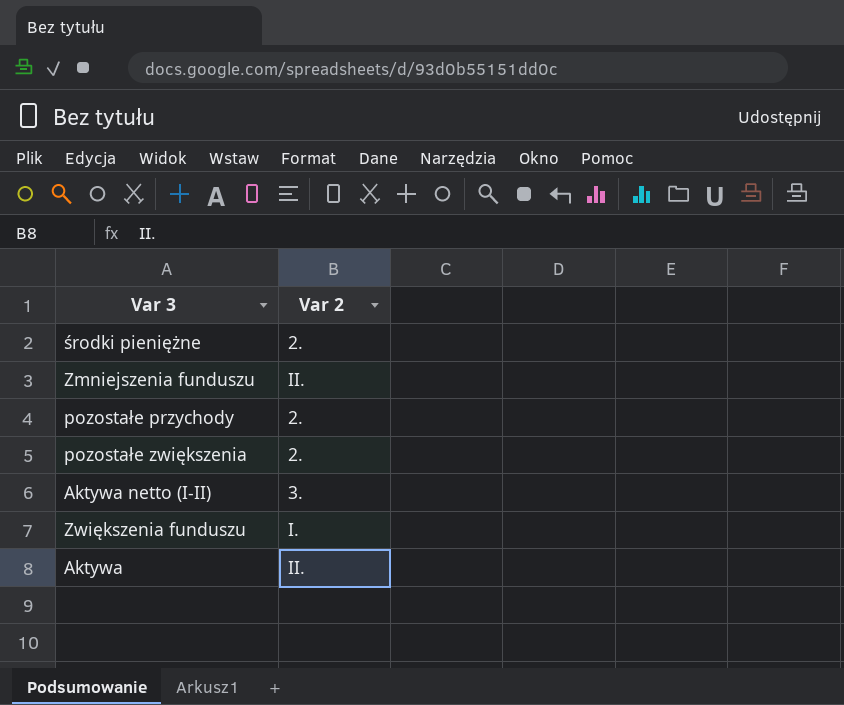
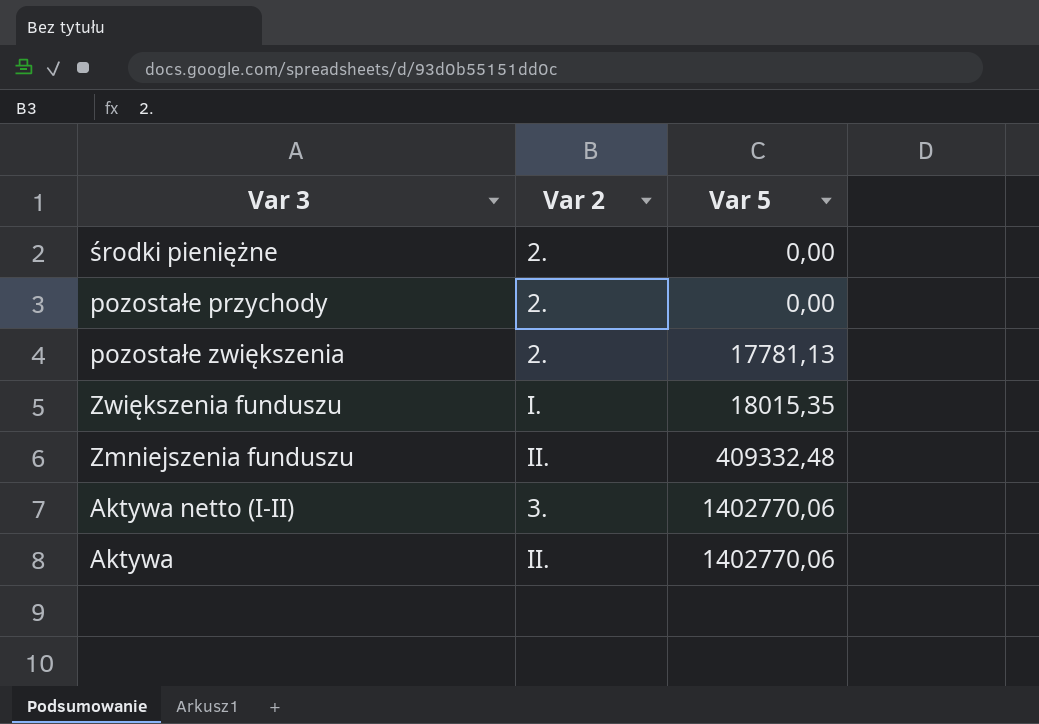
row order: none -> Var 5 ascending
column Var 5 | position: none -> 3

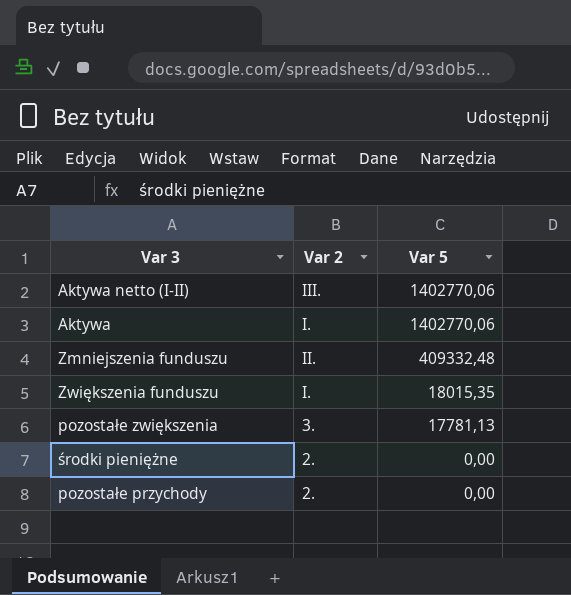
row order: Var 5 ascending -> Var 5 descending
Aktywa netto (I-II) | Var 2: 3. -> III.
Aktywa | Var 2: II. -> I.
pozostałe zwiększenia | Var 2: 2. -> 3.

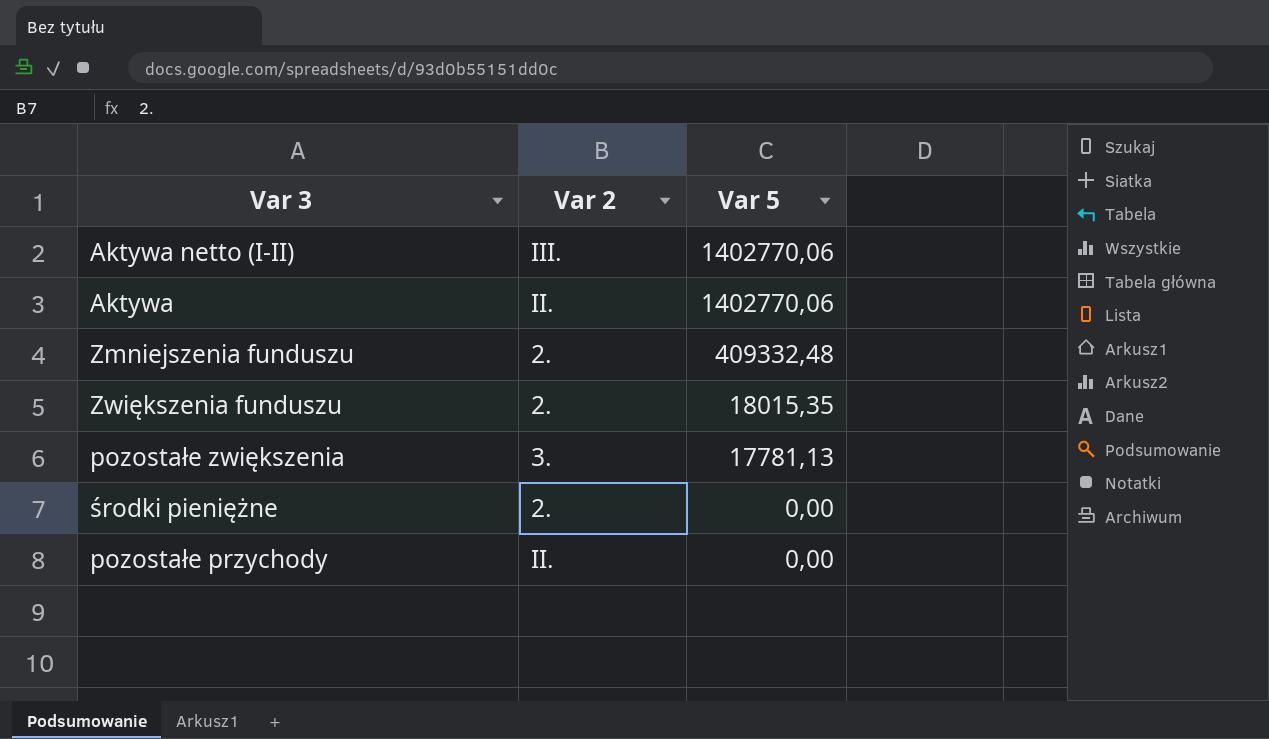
Aktywa | Var 2: I. -> II.
Zmniejszenia funduszu | Var 2: II. -> 2.
Zwiększenia funduszu | Var 2: I. -> 2.
pozostałe przychody | Var 2: 2. -> II.

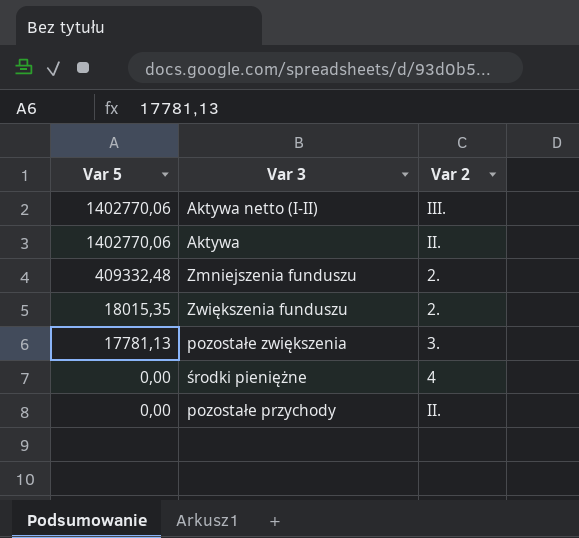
column Var 5 | position: 3 -> 1
środki pieniężne | Var 2: 2. -> 4

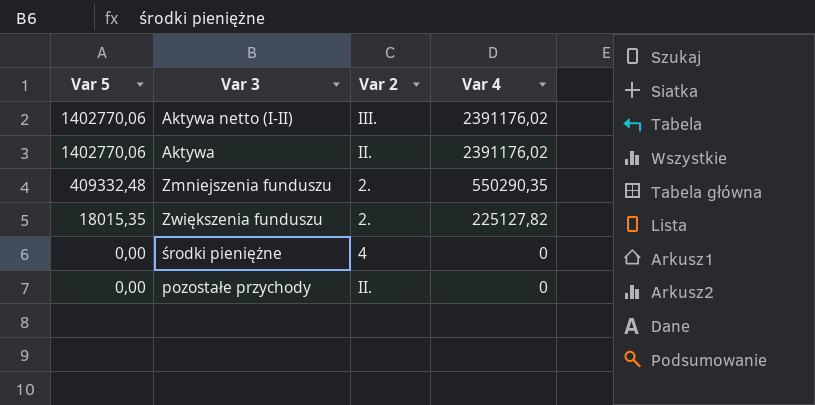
column Var 4 | position: none -> 4
row pozostałe zwiększenia: 17781,13 | 3. -> none

